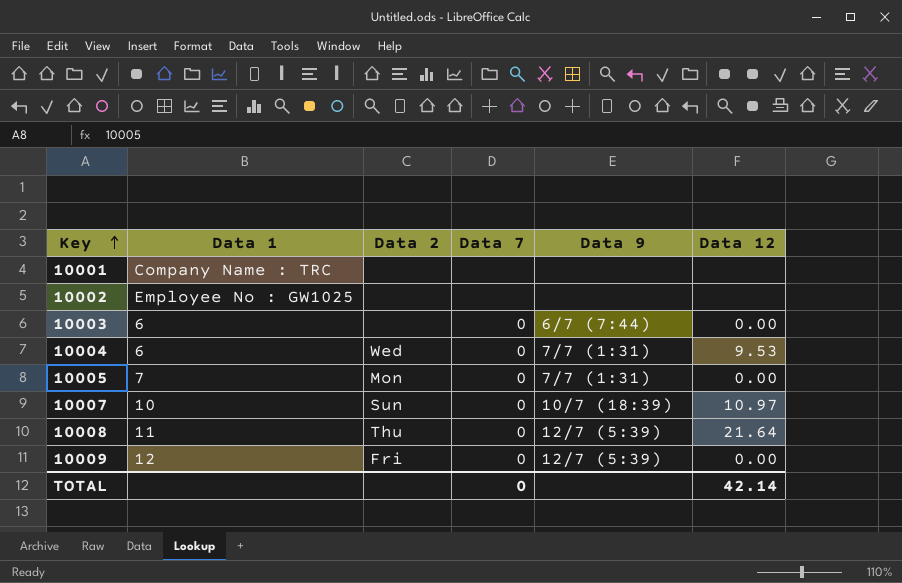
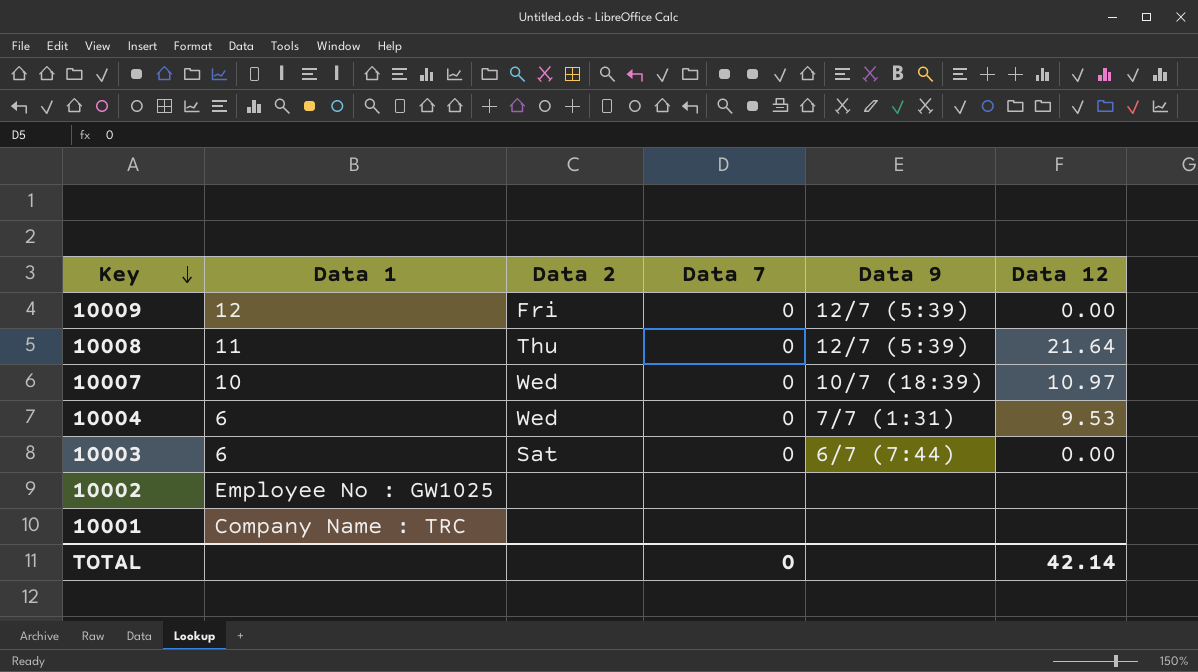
row order: Key ascending -> Key descending
row 10005: 7 | Mon | 0 | 7/7 (1:31) | 0.00 -> none
10007 | Data 2: Sun -> Wed
10003 | Data 2: none -> Sat

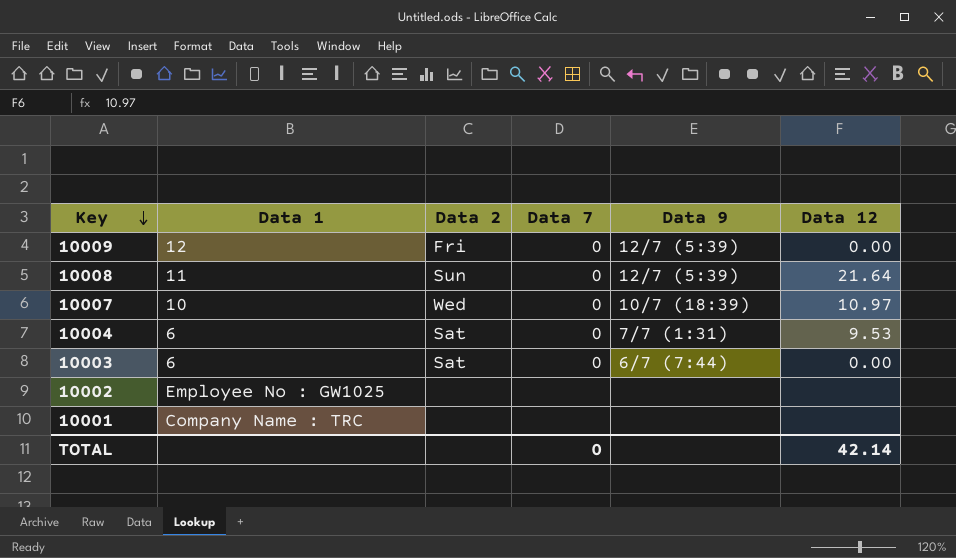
10008 | Data 2: Thu -> Sun
10004 | Data 2: Wed -> Sat

